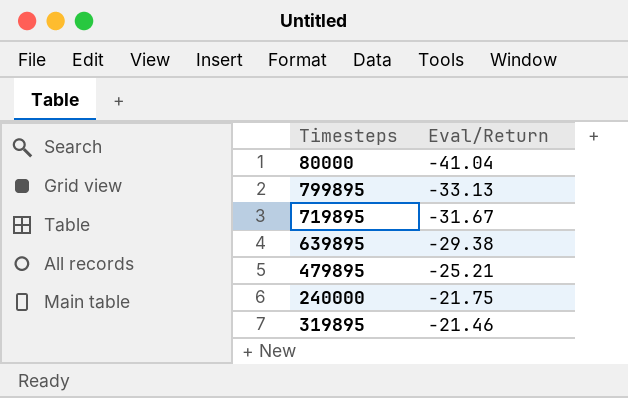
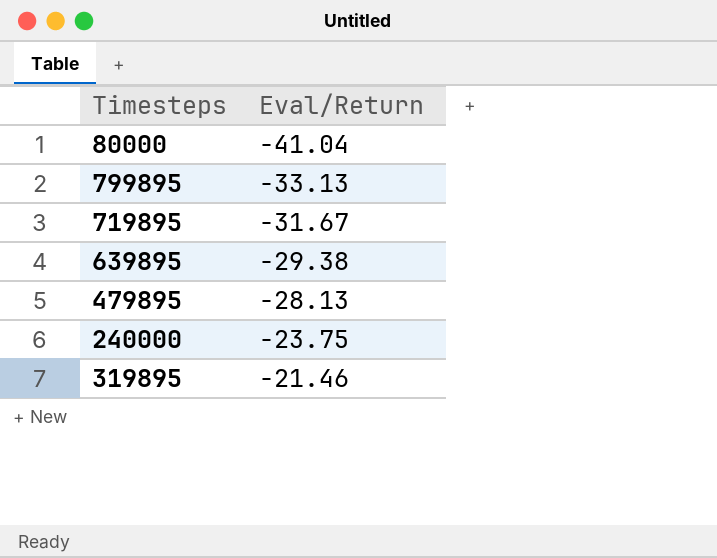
479895 | Eval/Return: -25.21 -> -28.13
240000 | Eval/Return: -21.75 -> -23.75

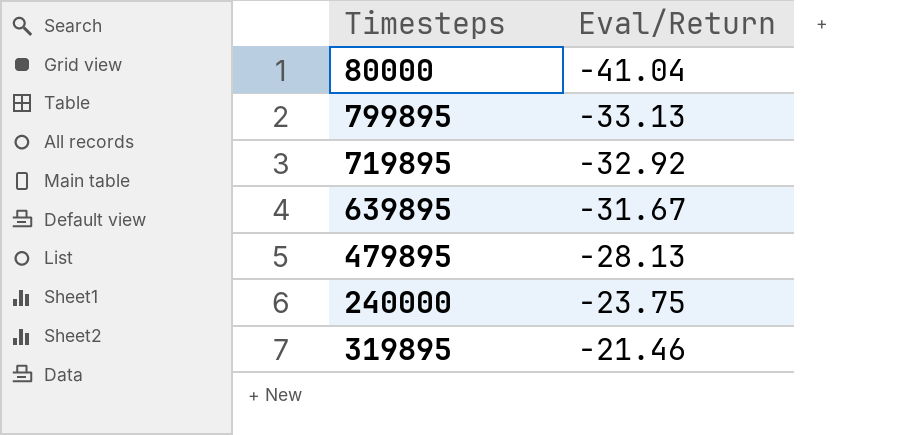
719895 | Eval/Return: -31.67 -> -32.92
639895 | Eval/Return: -29.38 -> -31.67

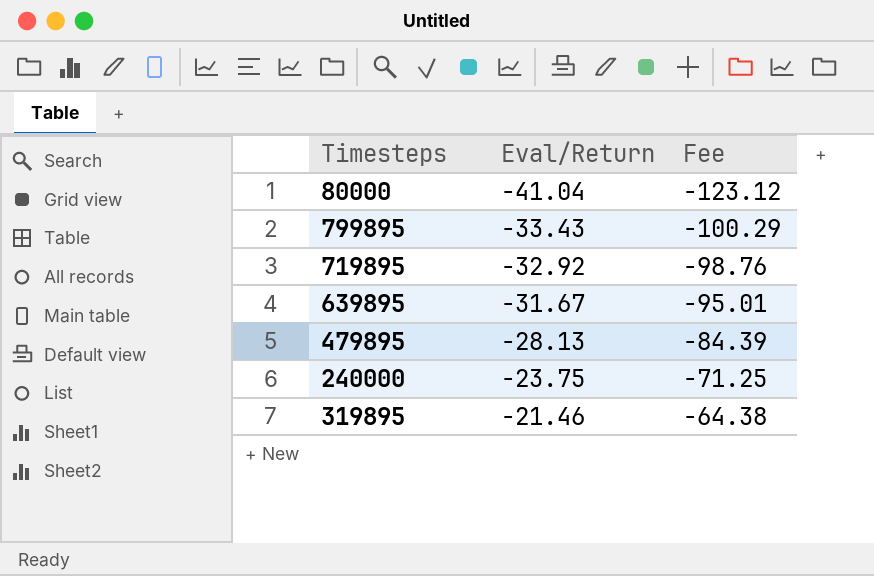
column Fee | formula: none -> [Eval/Return] * 3
799895 | Eval/Return: -33.13 -> -33.43

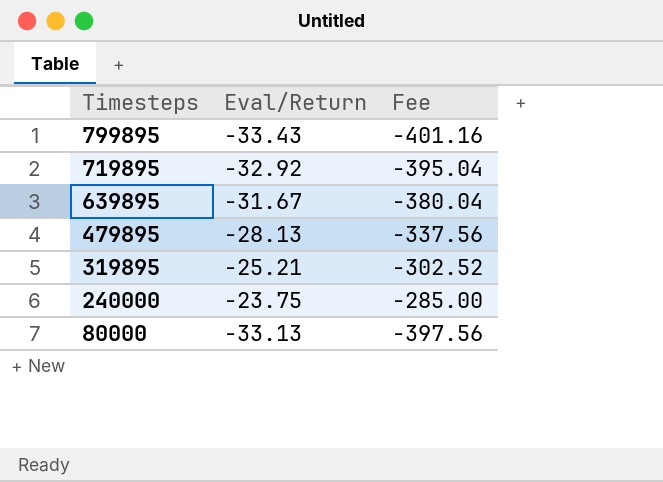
row order: Eval/Return ascending -> Timesteps descending
column Fee | formula: [Eval/Return] * 3 -> [Eval/Return] * 12
319895 | Eval/Return: -21.46 -> -25.21
80000 | Eval/Return: -41.04 -> -33.13

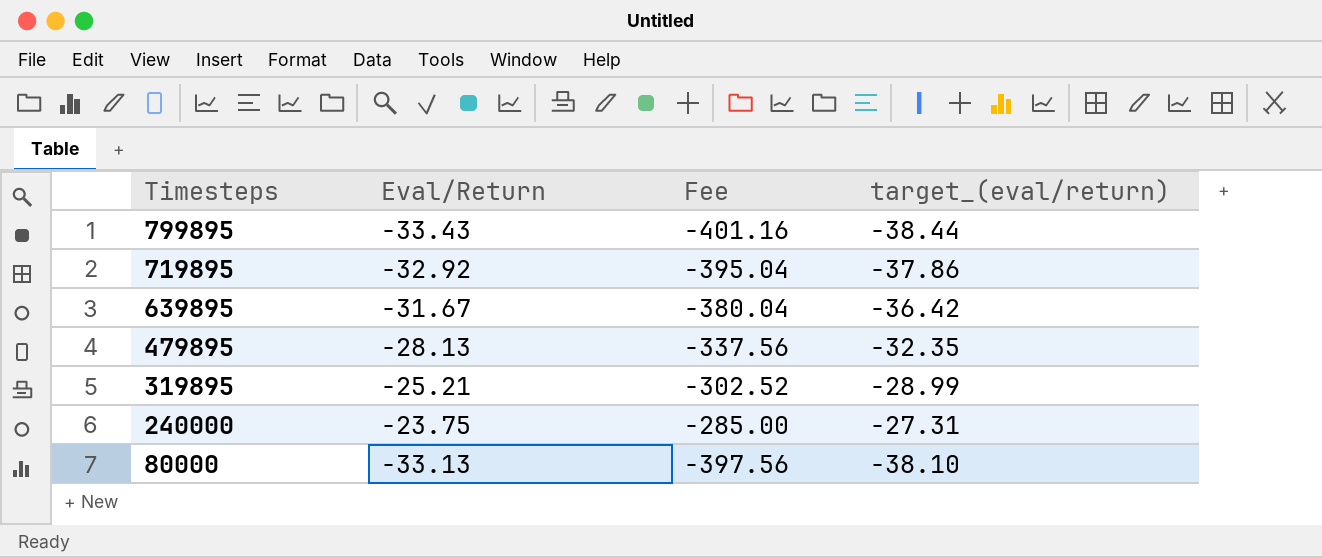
column target_(eval/return) | formula: none -> [Eval/Return] * 1.15

